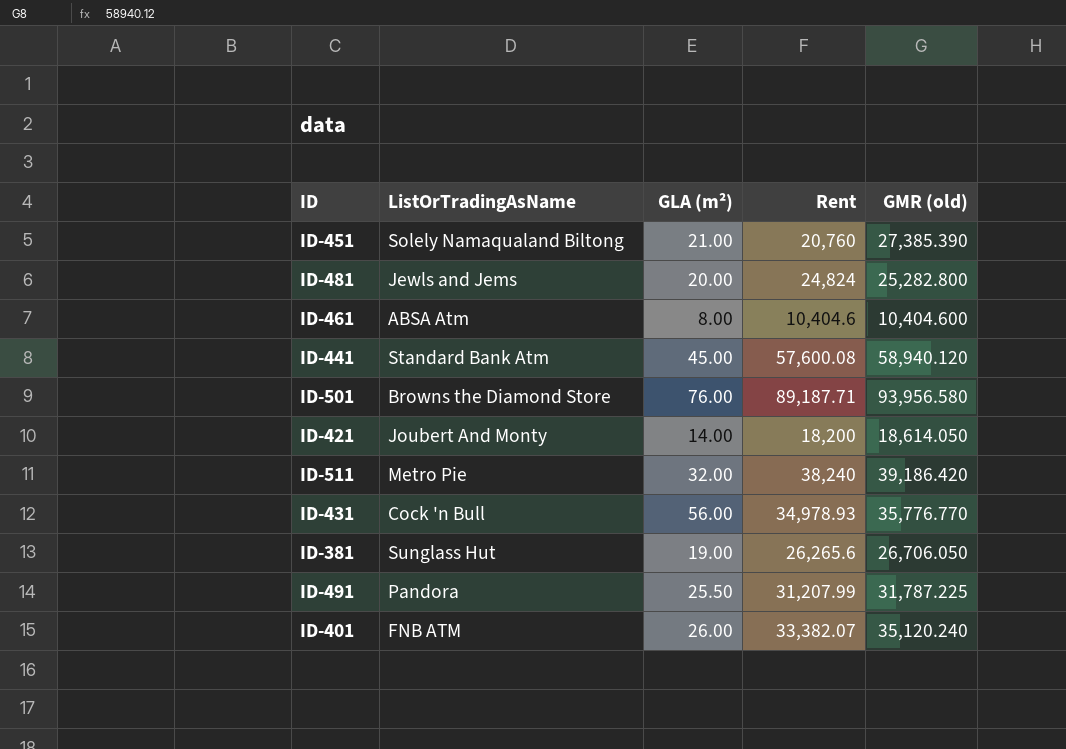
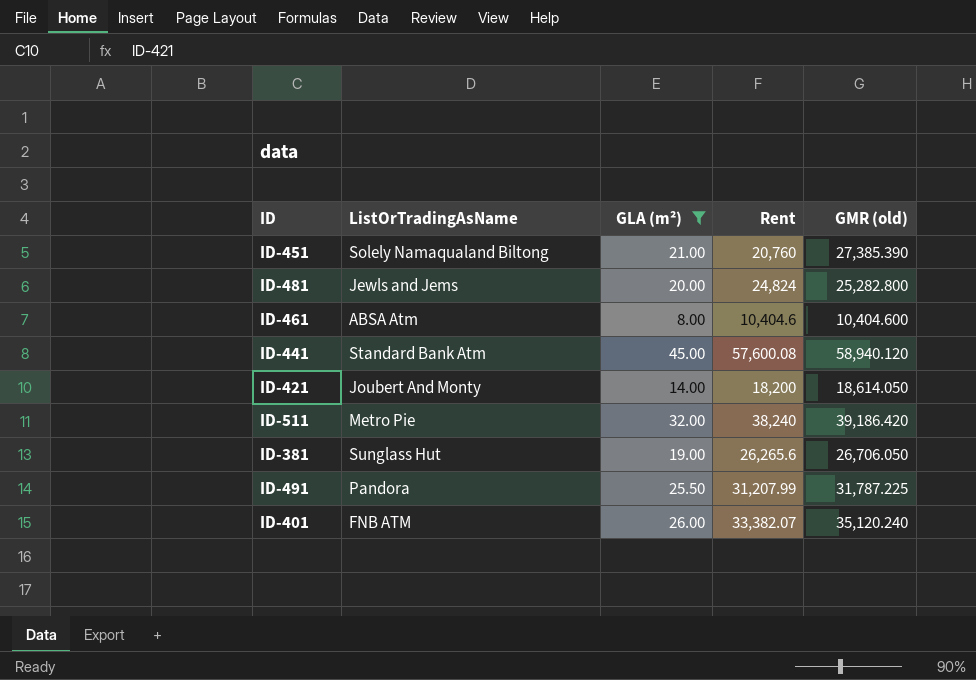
filter: none -> GLA (m²) <= 45.00

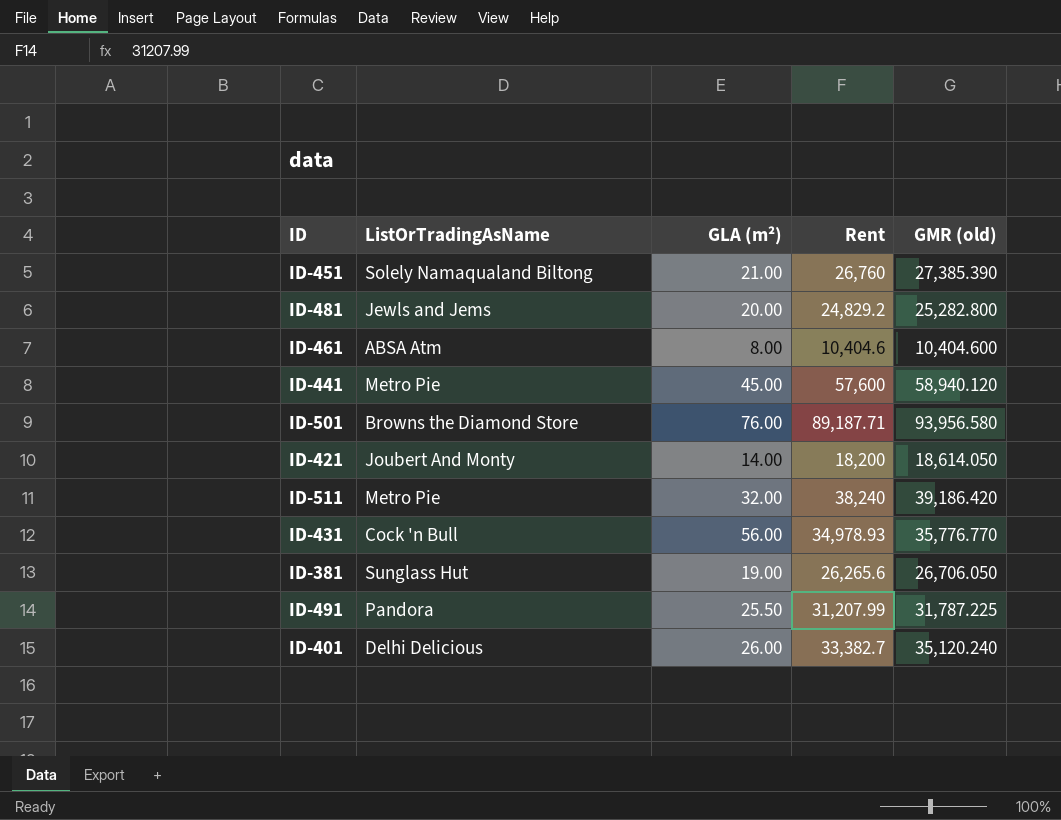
filter: GLA (m²) <= 45.00 -> none
ID-451 | Rent: 20,760 -> 26,760
ID-481 | Rent: 24,824 -> 24,829.2
ID-441 | ListOrTradingAsName: Standard Bank Atm -> Metro Pie
ID-441 | Rent: 57,600.08 -> 57,600
ID-401 | ListOrTradingAsName: FNB ATM -> Delhi Delicious
ID-401 | Rent: 33,382.07 -> 33,382.7

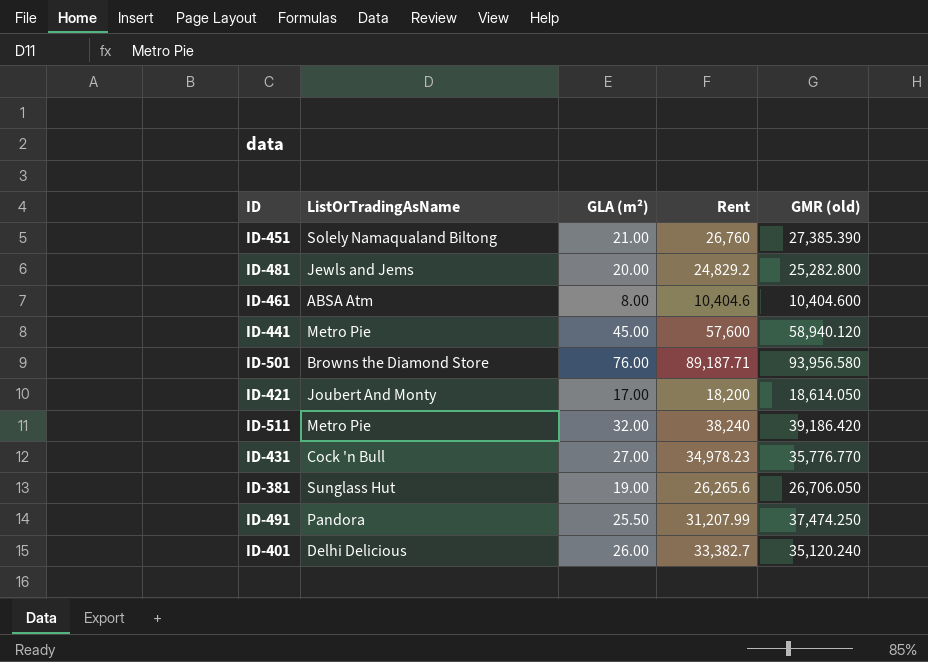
ID-421 | GLA (m²): 14.00 -> 17.00
ID-431 | GLA (m²): 56.00 -> 27.00
ID-431 | Rent: 34,978.93 -> 34,978.23
ID-491 | GMR (old): 31,787.225 -> 37,474.250

